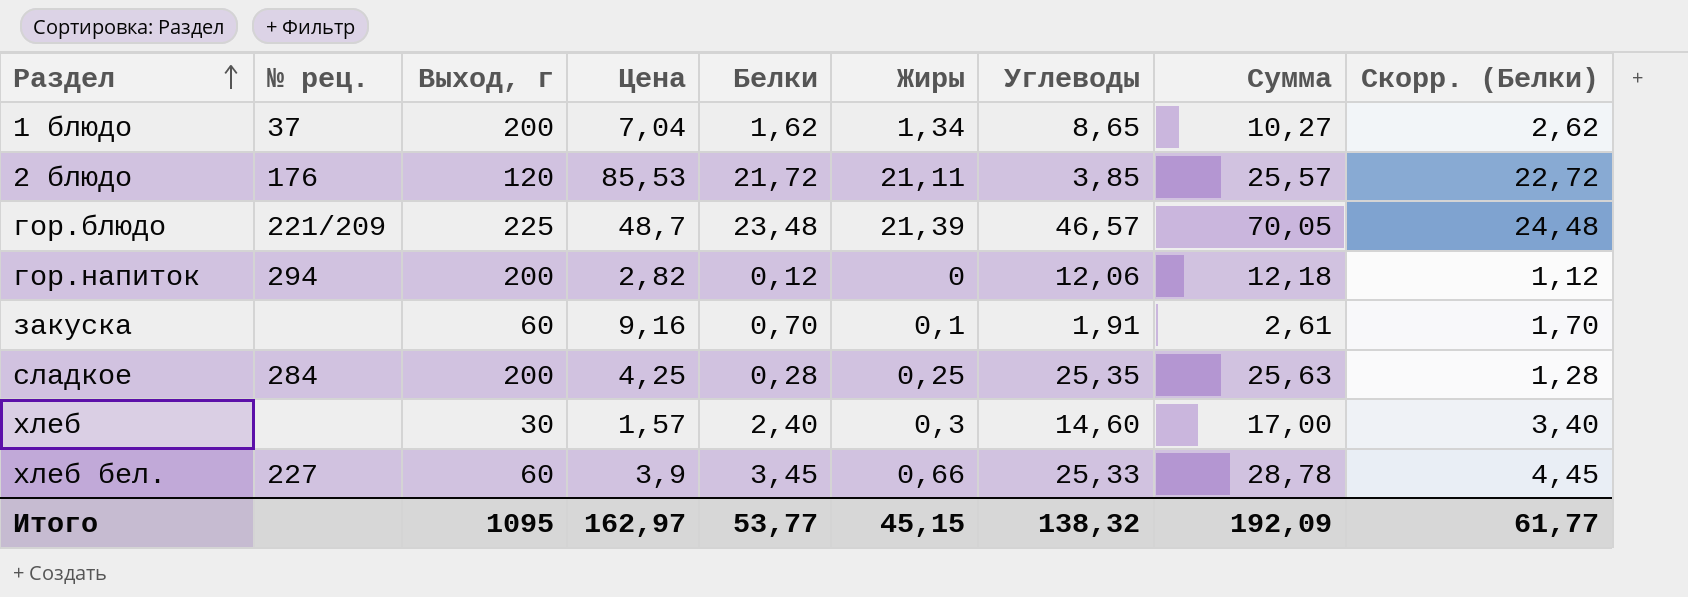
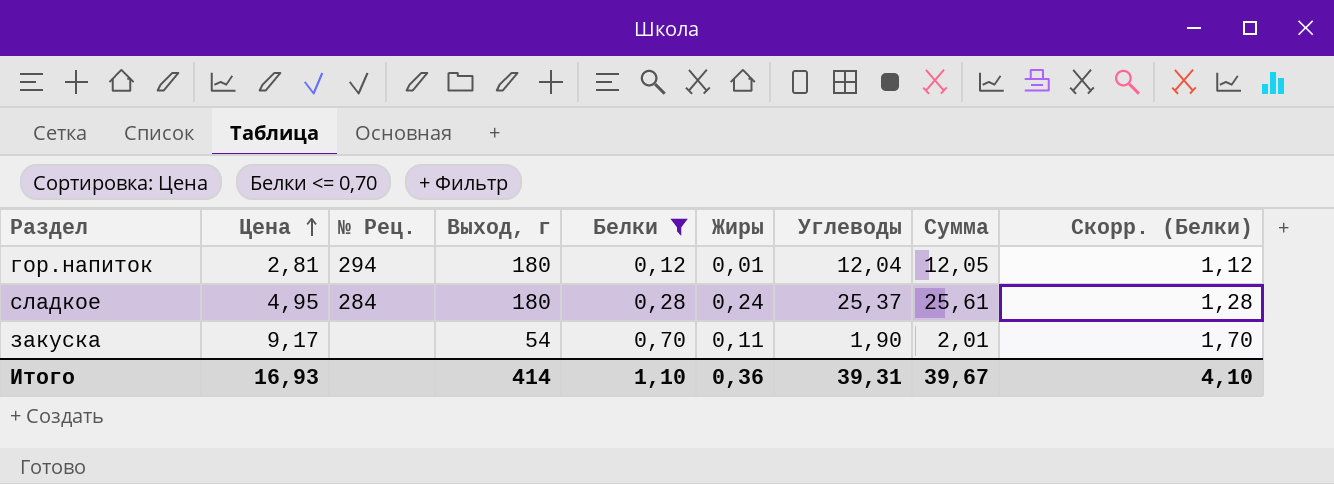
filter: none -> Белки <= 0,70
row order: Раздел ascending -> Цена ascending
column Цена | position: 4 -> 2
column name: № рец. -> № Рец.
column Сумма | formula: [Белки] + [Углеводы] -> [Жиры] + [Углеводы]
гор.напиток | Цена: 2,82 -> 2,81
гор.напиток | Выход, г: 200 -> 180
гор.напиток | Жиры: 0 -> 0,01
гор.напиток | Углеводы: 12,06 -> 12,04
сладкое | Цена: 4,25 -> 4,95
сладкое | Выход, г: 200 -> 180
сладкое | Жиры: 0,25 -> 0,24
сладкое | Углеводы: 25,35 -> 25,37
закуска | Цена: 9,16 -> 9,17
закуска | Выход, г: 60 -> 54
закуска | Жиры: 0,1 -> 0,11
закуска | Углеводы: 1,91 -> 1,90
Итого | Цена: 162,97 -> 16,93
Итого | Выход, г: 1095 -> 414
Итого | Белки: 53,77 -> 1,10
Итого | Жиры: 45,15 -> 0,36
Итого | Углеводы: 138,32 -> 39,31
Итого | Сумма: 192,09 -> 39,67
Итого | Скорр. (Белки): 61,77 -> 4,10

